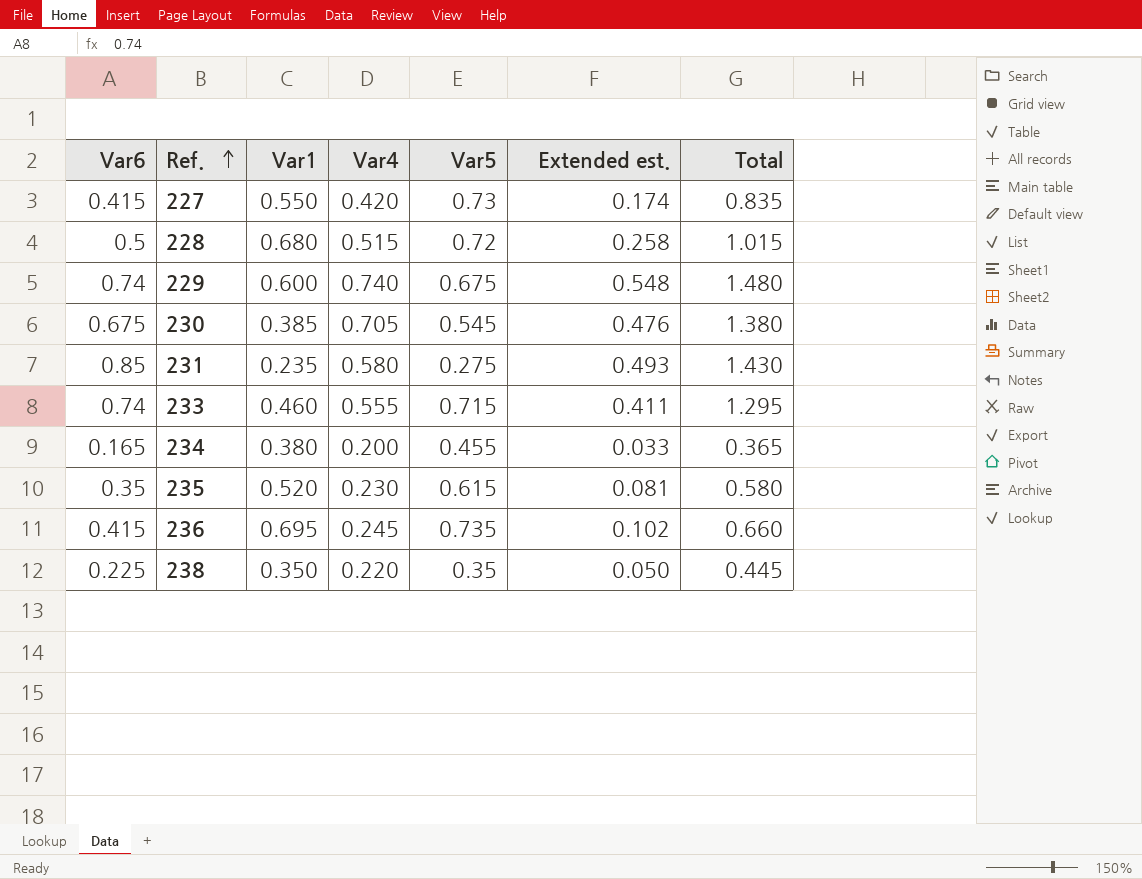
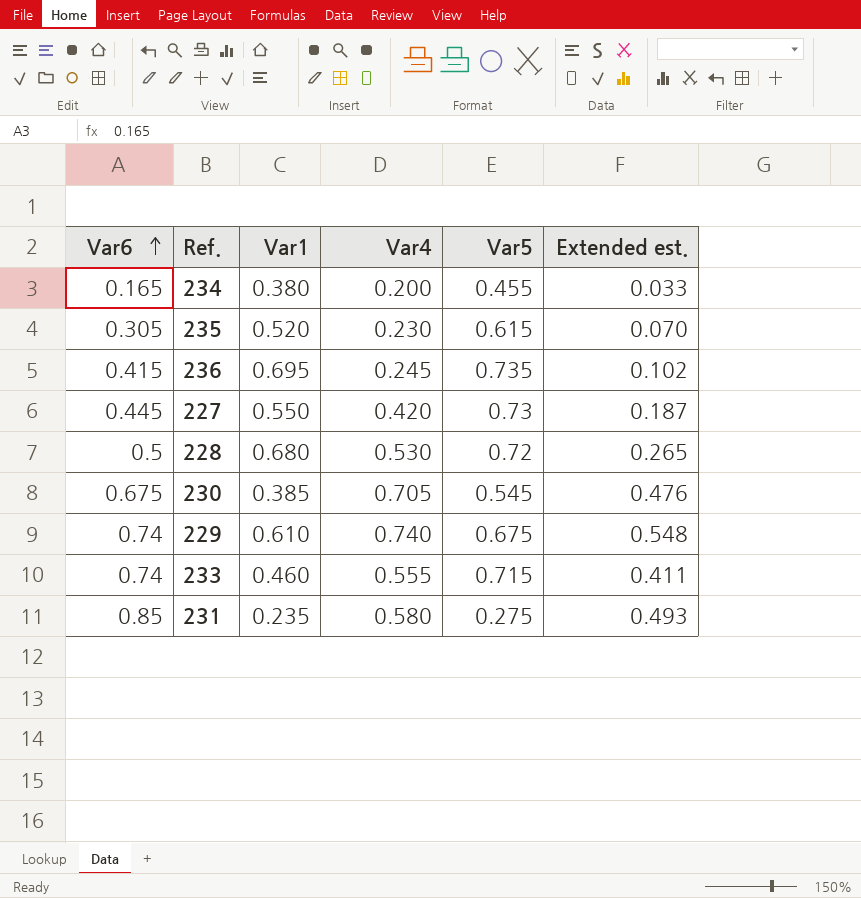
row order: Ref. ascending -> Var6 ascending
column Total | formula: [Var6] + [Var4] -> none
row 238: 0.225 | 0.350 | 0.220 | 0.35 | 0.050 | 0.445 -> none
235 | Var6: 0.35 -> 0.305
235 | Extended est.: 0.081 -> 0.070
227 | Var6: 0.415 -> 0.445
227 | Extended est.: 0.174 -> 0.187
228 | Var4: 0.515 -> 0.530
228 | Extended est.: 0.258 -> 0.265
229 | Var1: 0.600 -> 0.610

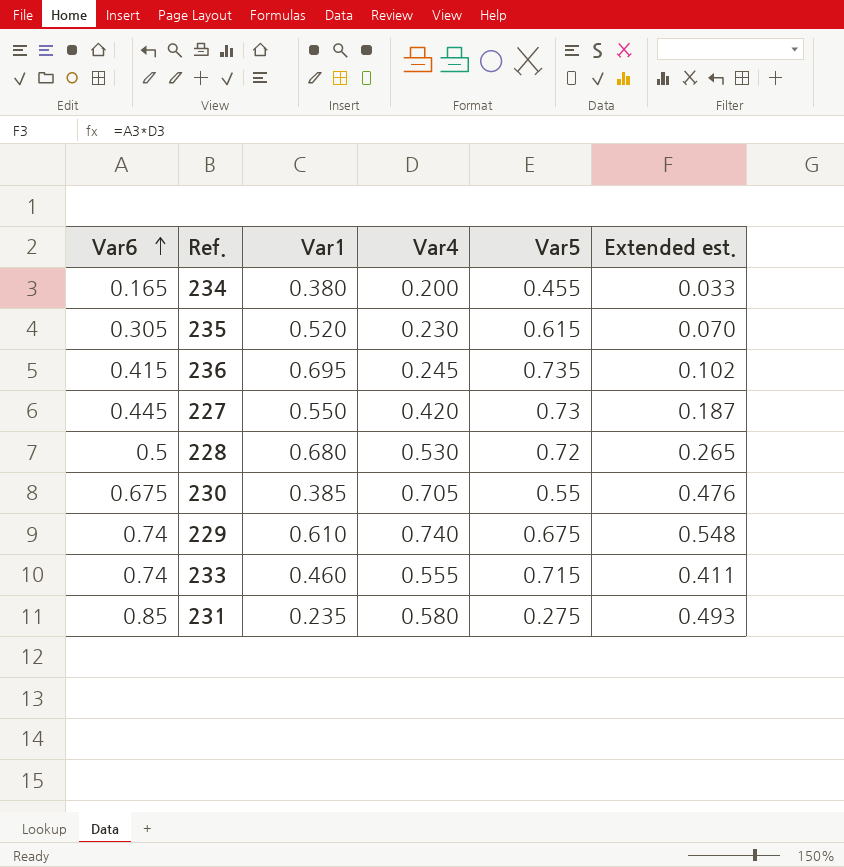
230 | Var5: 0.545 -> 0.55

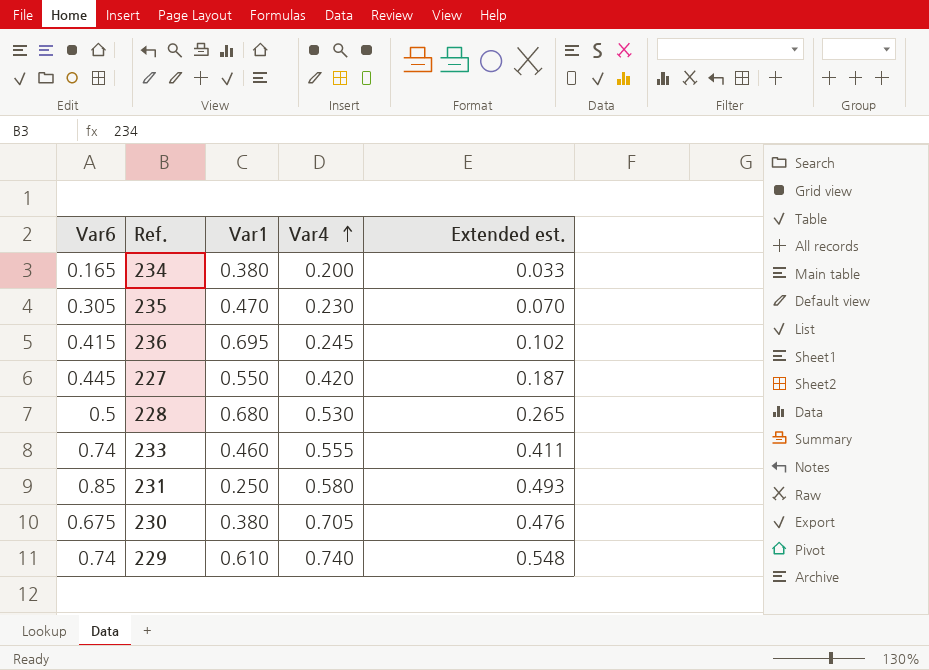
row order: Var6 ascending -> Var4 ascending
column Var5 | position: 5 -> none
235 | Var1: 0.520 -> 0.470
231 | Var1: 0.235 -> 0.250
230 | Var1: 0.385 -> 0.380

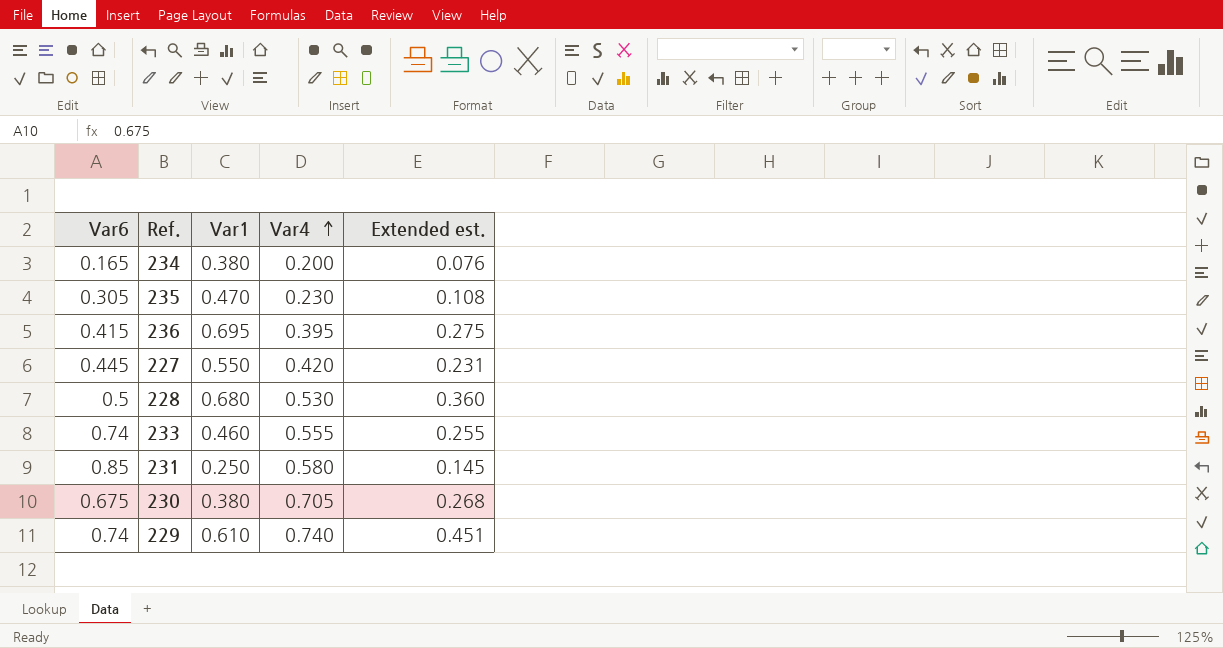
column Extended est. | formula: [Var6] * [Var4] -> [Var1] * [Var4]
236 | Var4: 0.245 -> 0.395

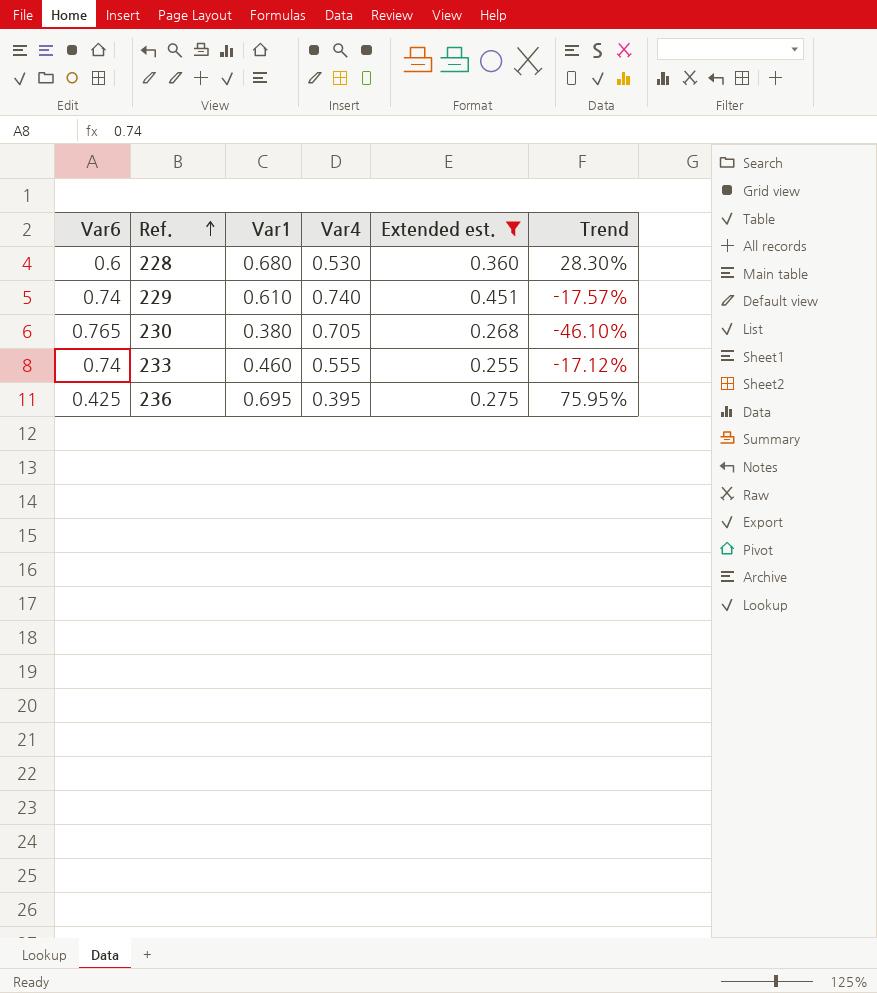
filter: none -> Extended est. >= 0.255
row order: Var4 ascending -> Ref. ascending
column Trend | formula: none -> ([Var1] - [Var4]) / [Var4]
228 | Var6: 0.5 -> 0.6
230 | Var6: 0.675 -> 0.765
236 | Var6: 0.415 -> 0.425

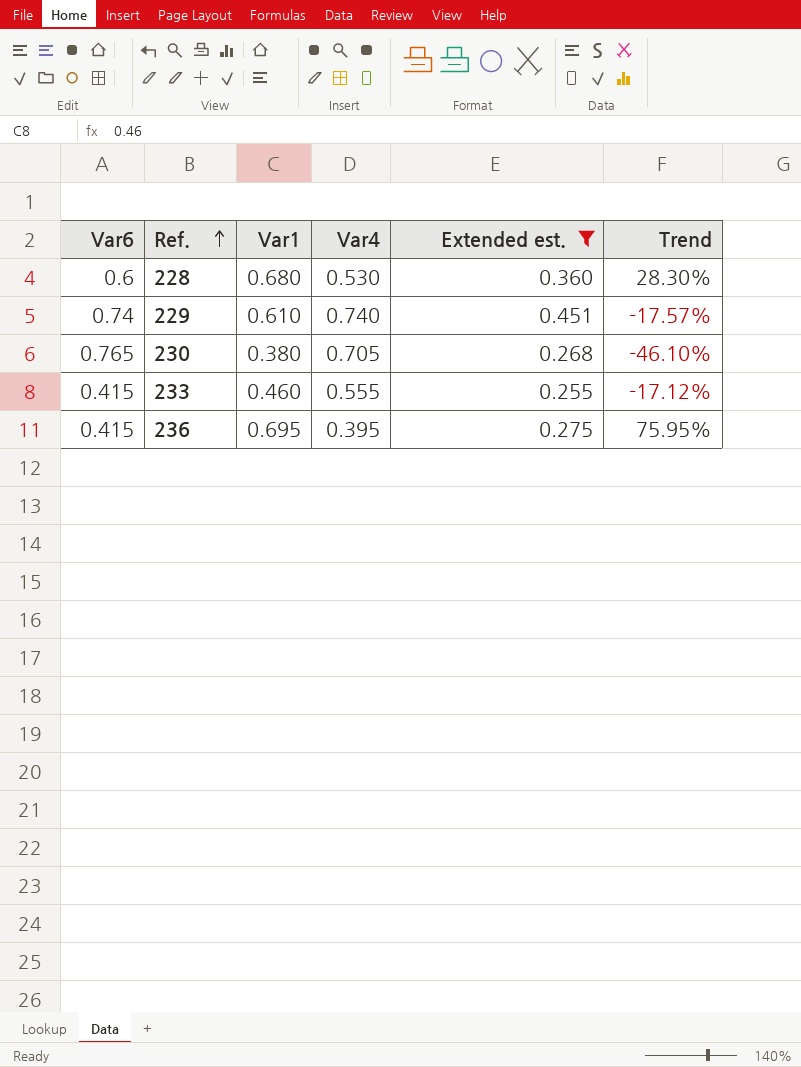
233 | Var6: 0.74 -> 0.415
236 | Var6: 0.425 -> 0.415

